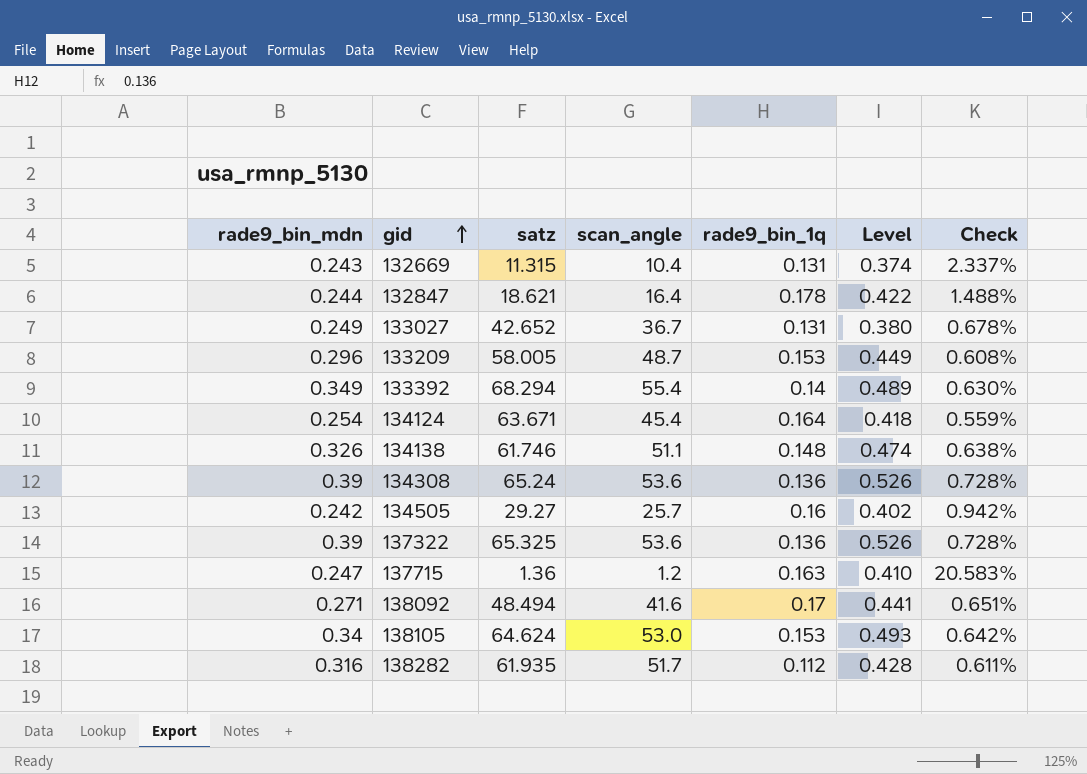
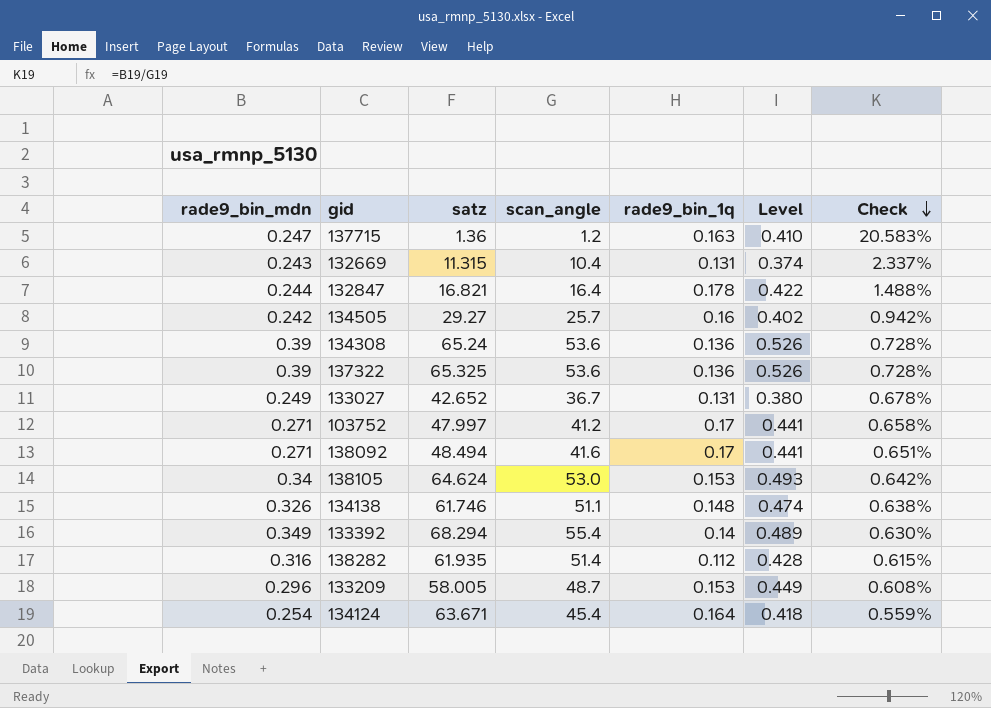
row order: gid ascending -> Check descending
132847 | satz: 18.621 -> 16.821
row 103752: none -> 0.271 | 47.997 | 41.2 | 0.17 | 0.441 | 0.658%
138282 | scan_angle: 51.7 -> 51.4
138282 | Check: 0.611% -> 0.615%

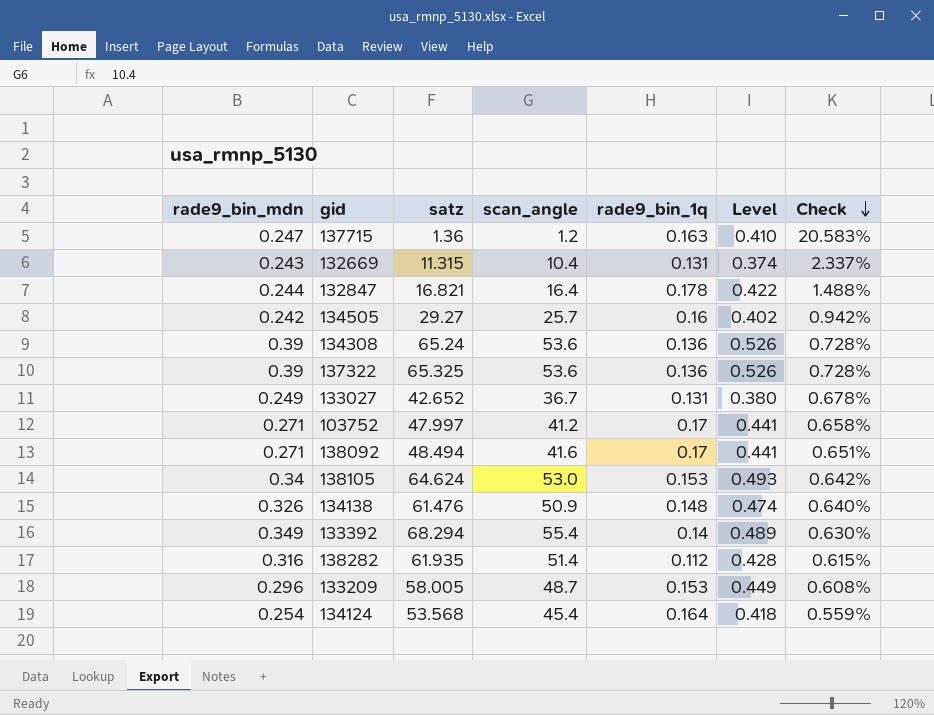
134138 | satz: 61.746 -> 61.476
134138 | scan_angle: 51.1 -> 50.9
134138 | Check: 0.638% -> 0.640%
134124 | satz: 63.671 -> 53.568

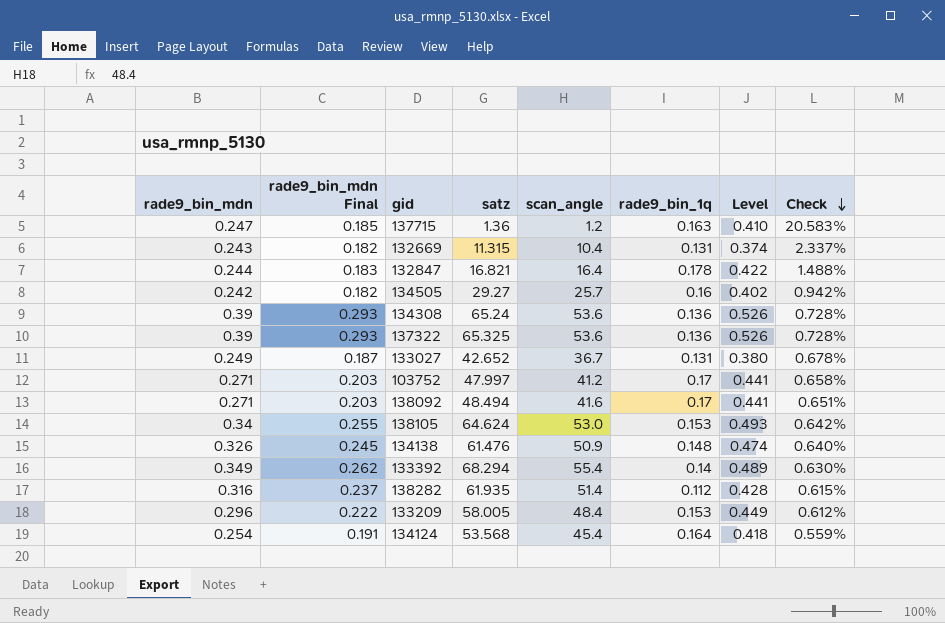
column rade9_bin_mdn Final | formula: none -> [rade9_bin_mdn] * 0.75
133209 | scan_angle: 48.7 -> 48.4
133209 | Check: 0.608% -> 0.612%

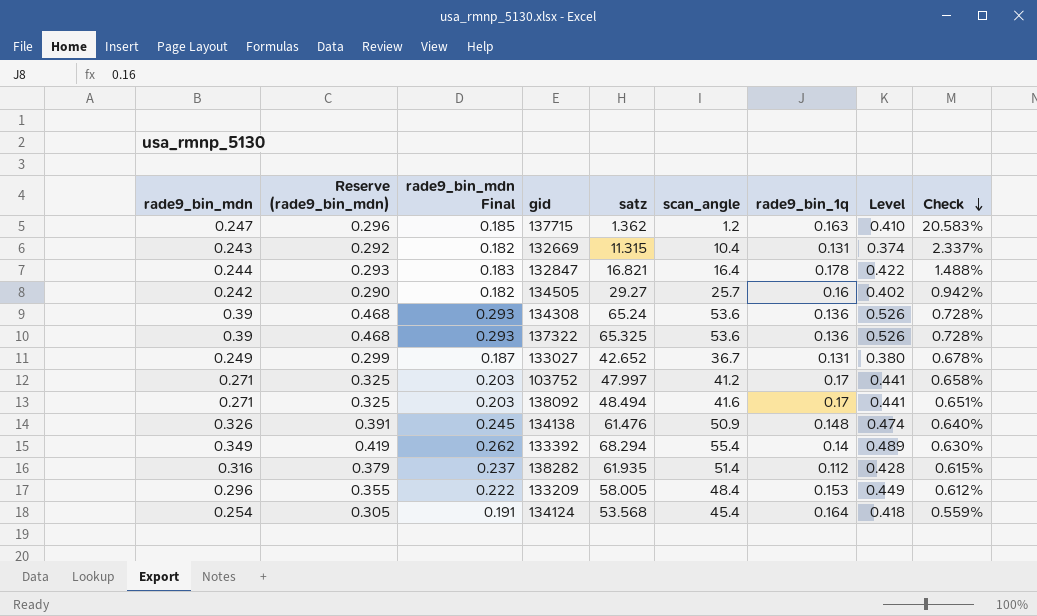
column Reserve (rade9_bin_mdn) | formula: none -> [rade9_bin_mdn] * 1.2
row 138105: 0.34 | 0.255 | 64.624 | 53.0 | 0.153 | 0.493 | 0.642% -> none
137715 | satz: 1.36 -> 1.362

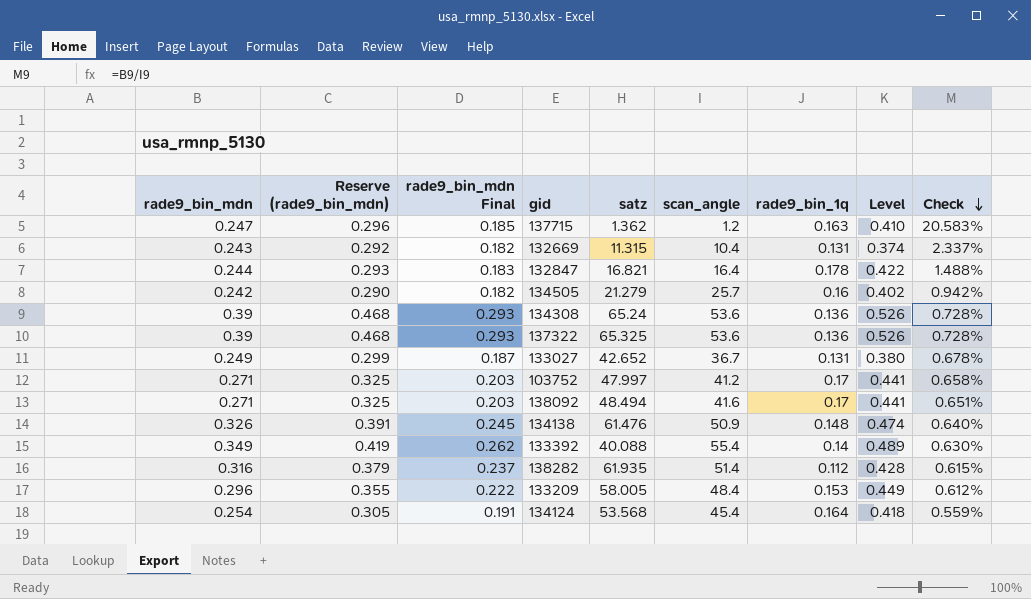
134505 | satz: 29.27 -> 21.279
133392 | satz: 68.294 -> 40.088

